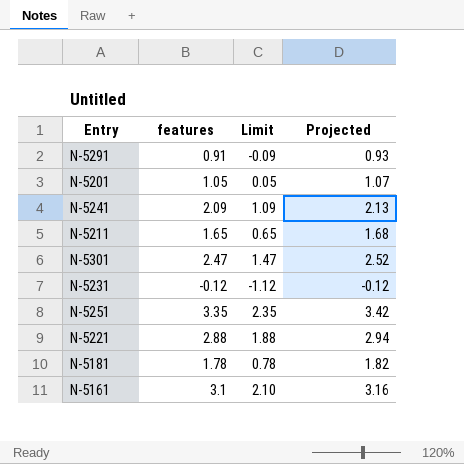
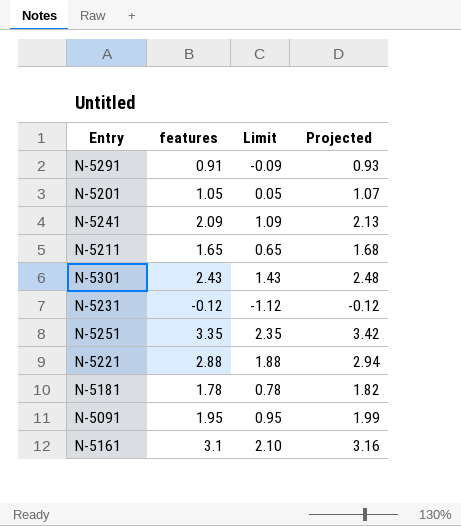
N-5301 | features: 2.47 -> 2.43
N-5301 | Limit: 1.47 -> 1.43
N-5301 | Projected: 2.52 -> 2.48
row N-5091: none -> 1.95 | 0.95 | 1.99

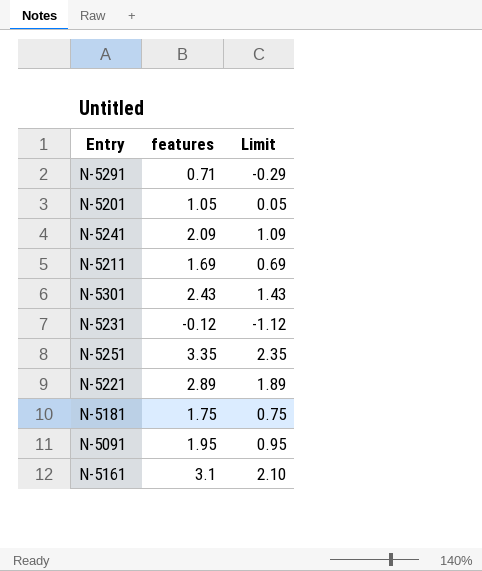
column Projected | formula: [features] * 1.02 -> none
N-5291 | features: 0.91 -> 0.71
N-5291 | Limit: -0.09 -> -0.29
N-5211 | features: 1.65 -> 1.69
N-5211 | Limit: 0.65 -> 0.69
N-5221 | features: 2.88 -> 2.89
N-5221 | Limit: 1.88 -> 1.89
N-5181 | features: 1.78 -> 1.75
N-5181 | Limit: 0.78 -> 0.75

